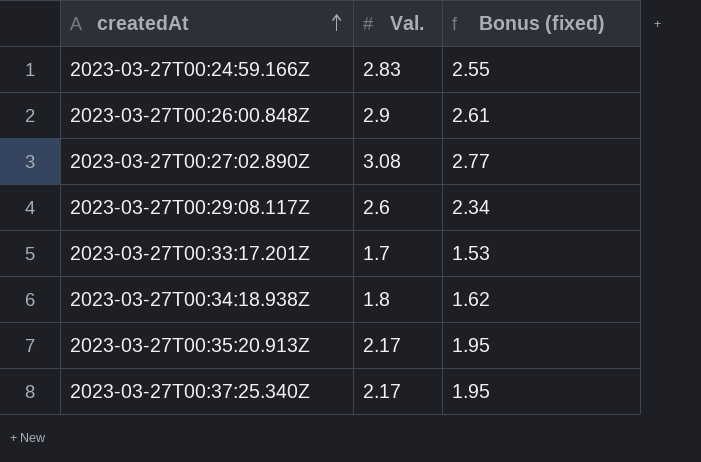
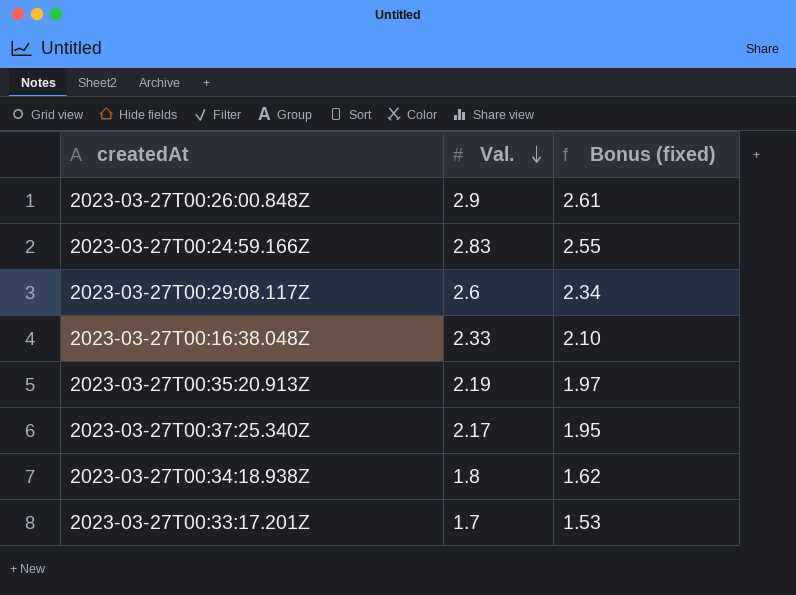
row order: createdAt ascending -> Val. descending
row 2023-03-27T00:27:02.890Z: 3.08 | 2.77 -> none
row 2023-03-27T00:16:38.048Z: none -> 2.33 | 2.10
2023-03-27T00:35:20.913Z | Val.: 2.17 -> 2.19
2023-03-27T00:35:20.913Z | Bonus (fixed): 1.95 -> 1.97

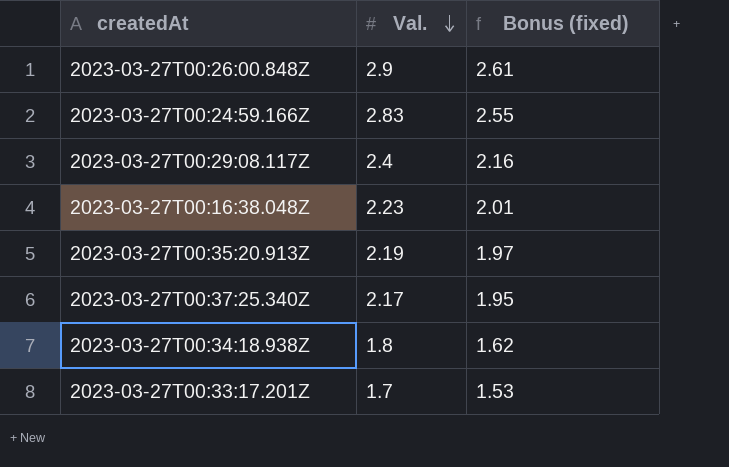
2023-03-27T00:29:08.117Z | Val.: 2.6 -> 2.4
2023-03-27T00:29:08.117Z | Bonus (fixed): 2.34 -> 2.16
2023-03-27T00:16:38.048Z | Val.: 2.33 -> 2.23
2023-03-27T00:16:38.048Z | Bonus (fixed): 2.10 -> 2.01

